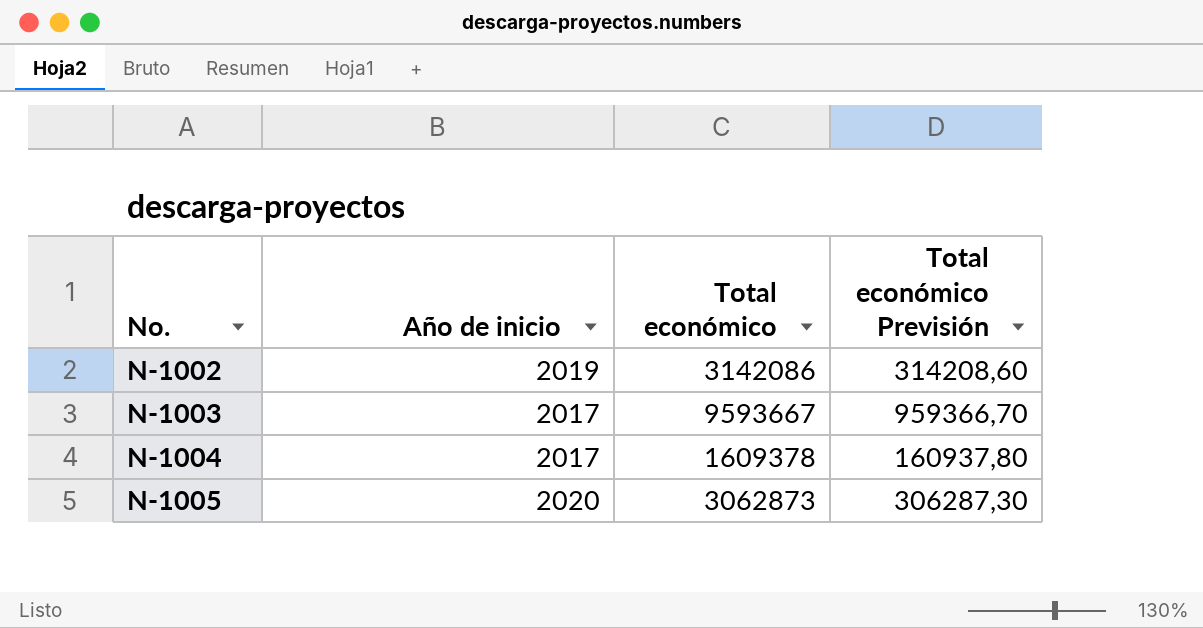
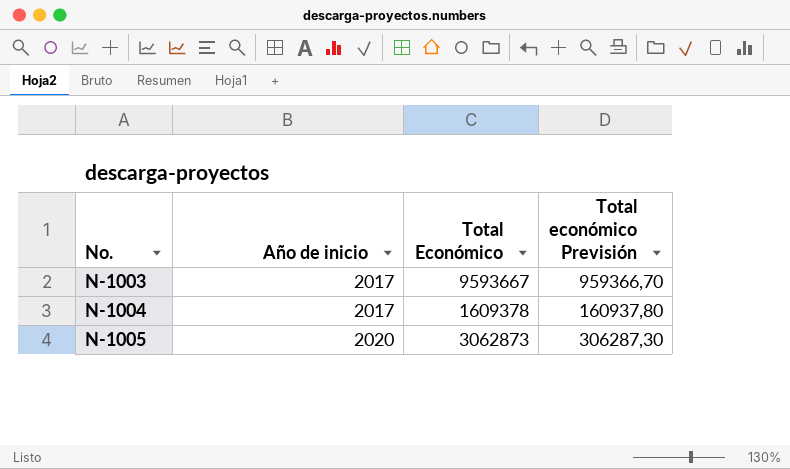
column name: Total económico -> Total Económico
row N-1002: 2019 | 3142086 | 314208,60 -> none

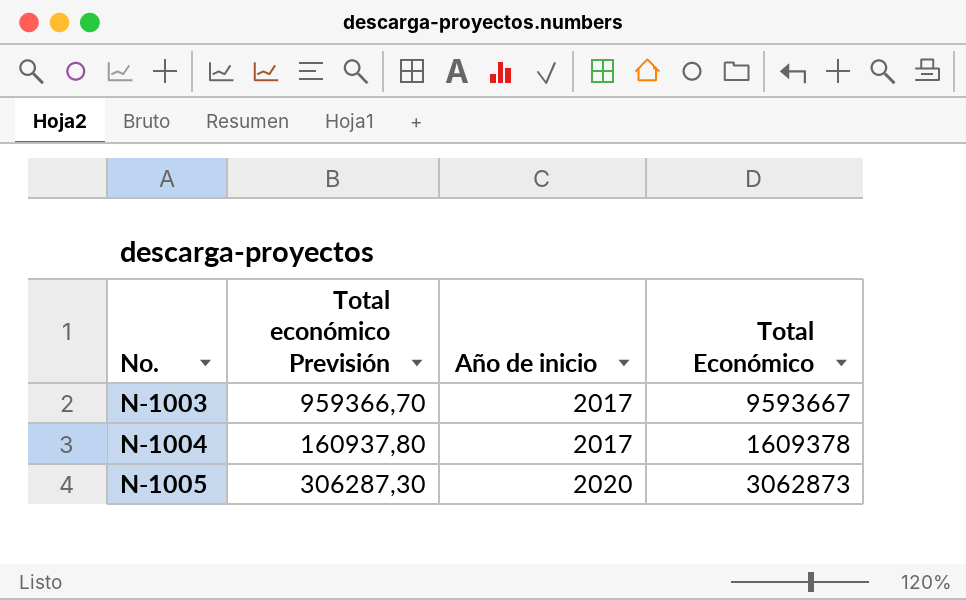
column Total económico Previsión | position: 4 -> 2

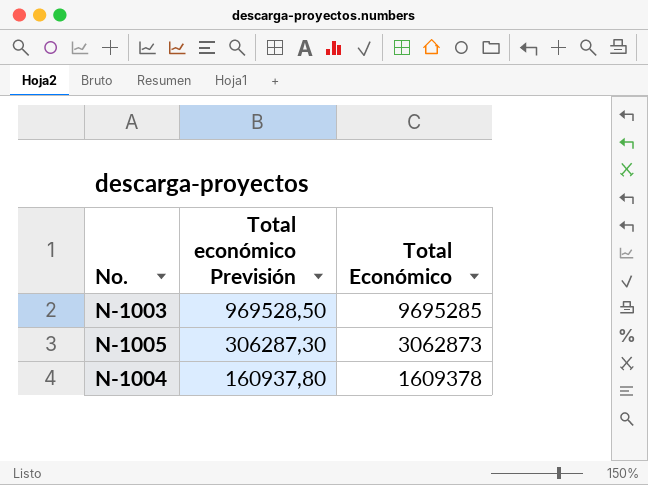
row order: No. ascending -> Total económico Previsión descending
column Año de inicio | position: 3 -> none
N-1003 | Total económico Previsión: 959366,70 -> 969528,50
N-1003 | Total Económico: 9593667 -> 9695285

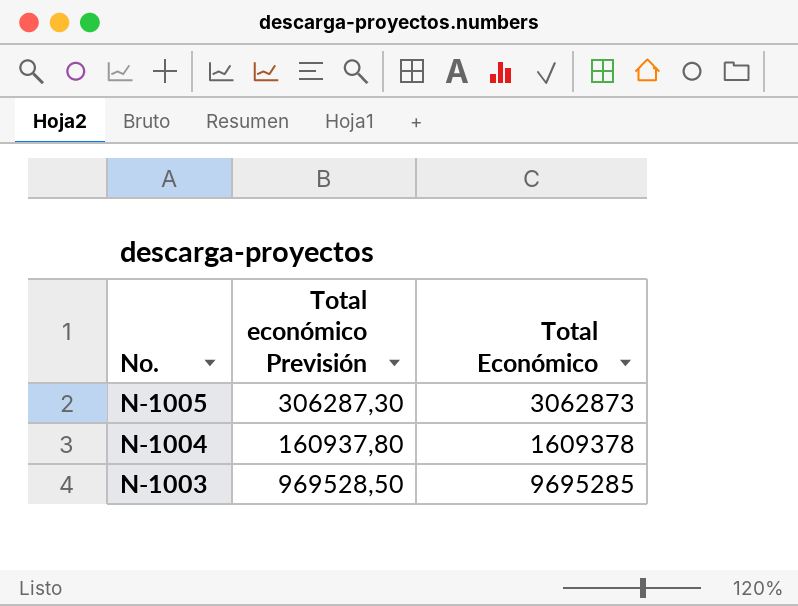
row order: Total económico Previsión descending -> No. descending

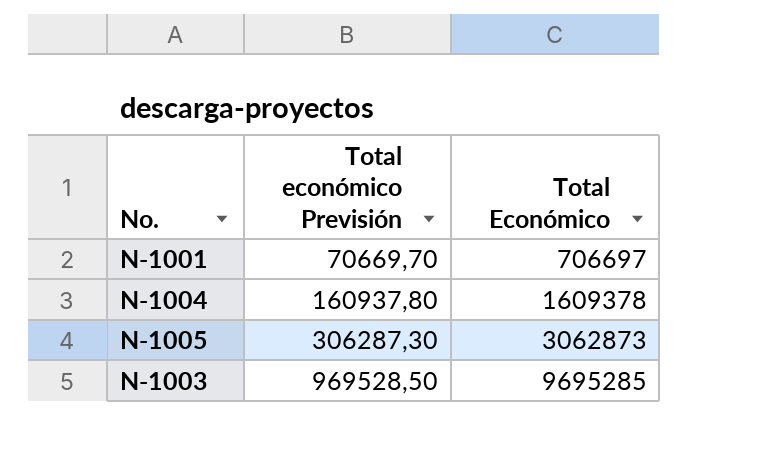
row order: No. descending -> Total económico Previsión ascending
row N-1001: none -> 70669,70 | 706697

